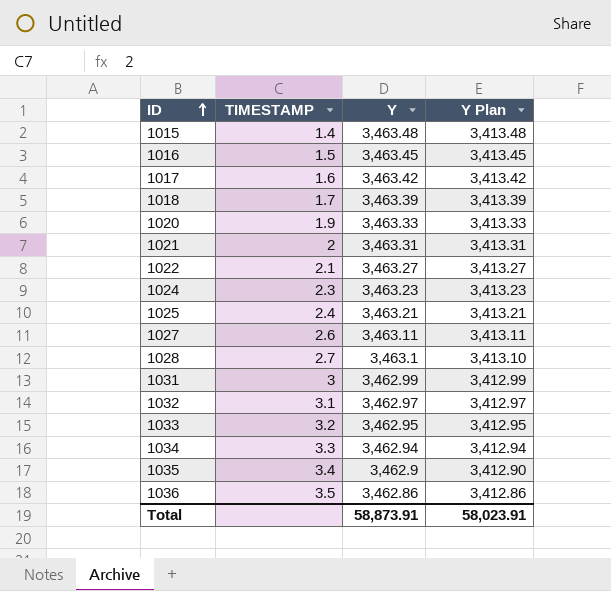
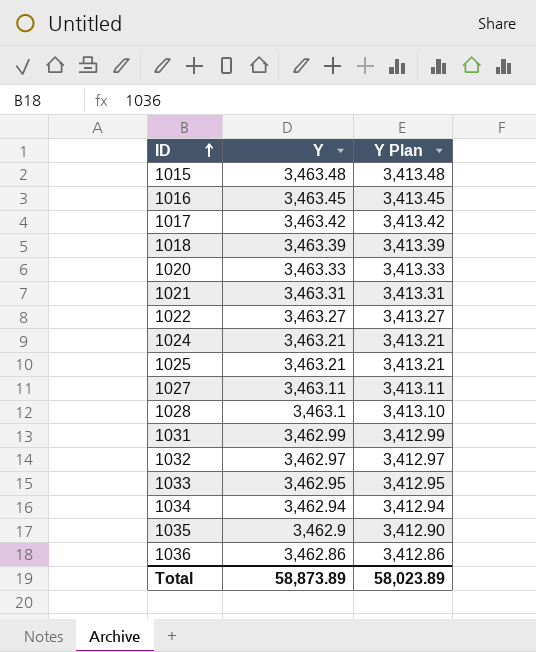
column TIMESTAMP | position: 2 -> none
1024 | Y: 3,463.23 -> 3,463.21
1024 | Y Plan: 3,413.23 -> 3,413.21
Total | Y: 58,873.91 -> 58,873.89
Total | Y Plan: 58,023.91 -> 58,023.89

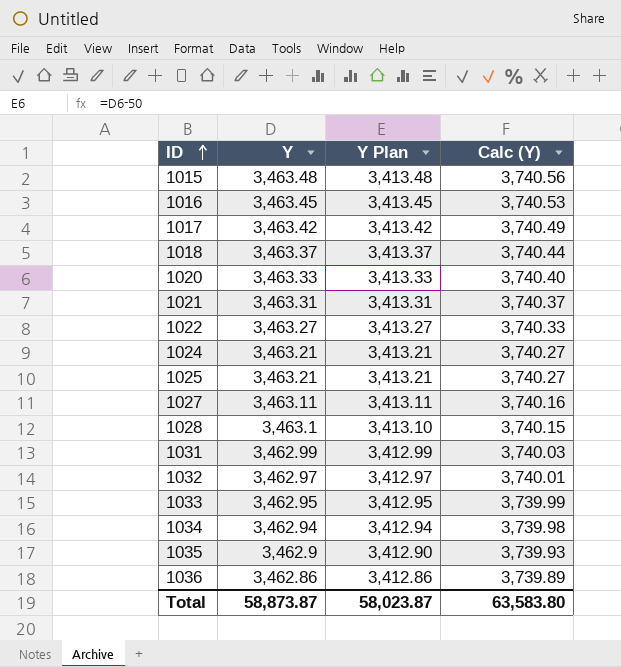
column Calc (Y) | formula: none -> [Y] * 1.08
1018 | Y: 3,463.39 -> 3,463.37
1018 | Y Plan: 3,413.39 -> 3,413.37
Total | Y: 58,873.89 -> 58,873.87
Total | Y Plan: 58,023.89 -> 58,023.87

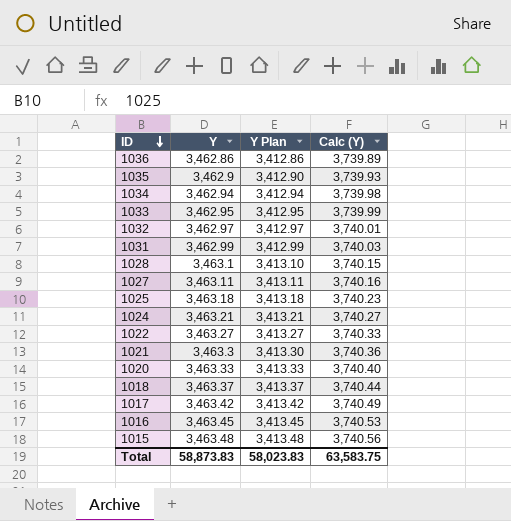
row order: ID ascending -> ID descending
1025 | Y: 3,463.21 -> 3,463.18
1025 | Y Plan: 3,413.21 -> 3,413.18
1025 | Calc (Y): 3,740.27 -> 3,740.23
1021 | Y: 3,463.31 -> 3,463.3
1021 | Y Plan: 3,413.31 -> 3,413.30
1021 | Calc (Y): 3,740.37 -> 3,740.36
Total | Y: 58,873.87 -> 58,873.83
Total | Y Plan: 58,023.87 -> 58,023.83
Total | Calc (Y): 63,583.80 -> 63,583.75

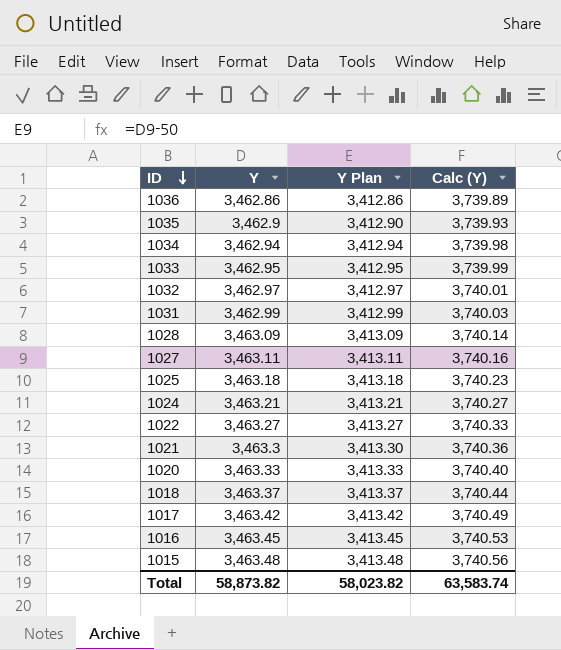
1028 | Y: 3,463.1 -> 3,463.09
1028 | Y Plan: 3,413.10 -> 3,413.09
1028 | Calc (Y): 3,740.15 -> 3,740.14
Total | Y: 58,873.83 -> 58,873.82
Total | Y Plan: 58,023.83 -> 58,023.82
Total | Calc (Y): 63,583.75 -> 63,583.74

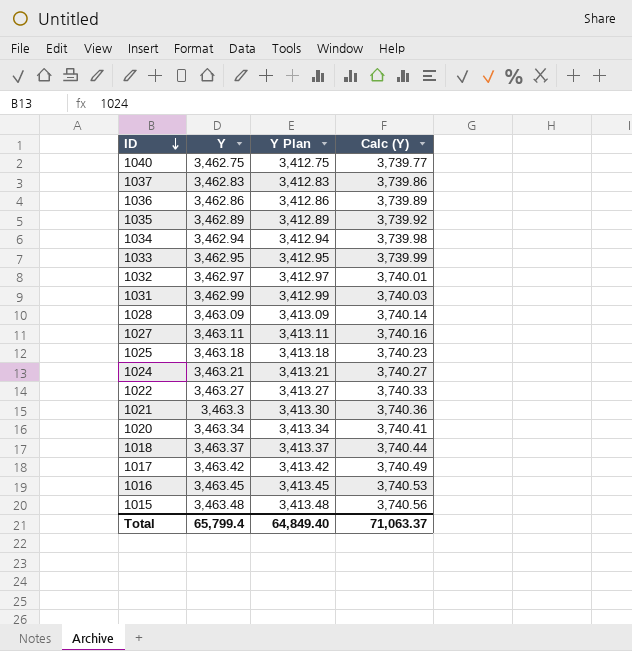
row 1040: none -> 3,462.75 | 3,412.75 | 3,739.77
row 1037: none -> 3,462.83 | 3,412.83 | 3,739.86
1035 | Y: 3,462.9 -> 3,462.89
1035 | Y Plan: 3,412.90 -> 3,412.89
1035 | Calc (Y): 3,739.93 -> 3,739.92
1020 | Y: 3,463.33 -> 3,463.34
1020 | Y Plan: 3,413.33 -> 3,413.34
1020 | Calc (Y): 3,740.40 -> 3,740.41
Total | Y: 58,873.82 -> 65,799.4
Total | Y Plan: 58,023.82 -> 64,849.40
Total | Calc (Y): 63,583.74 -> 71,063.37

